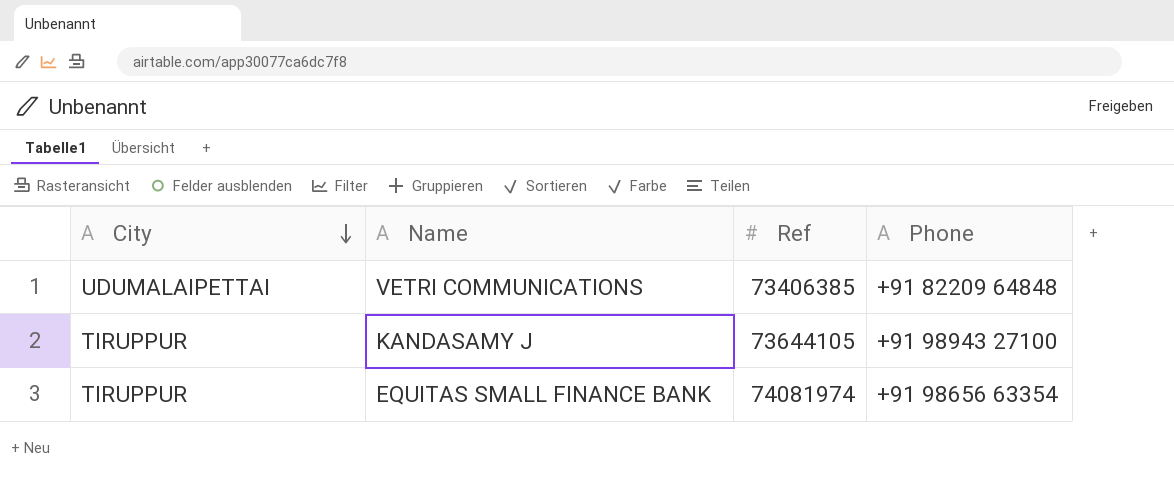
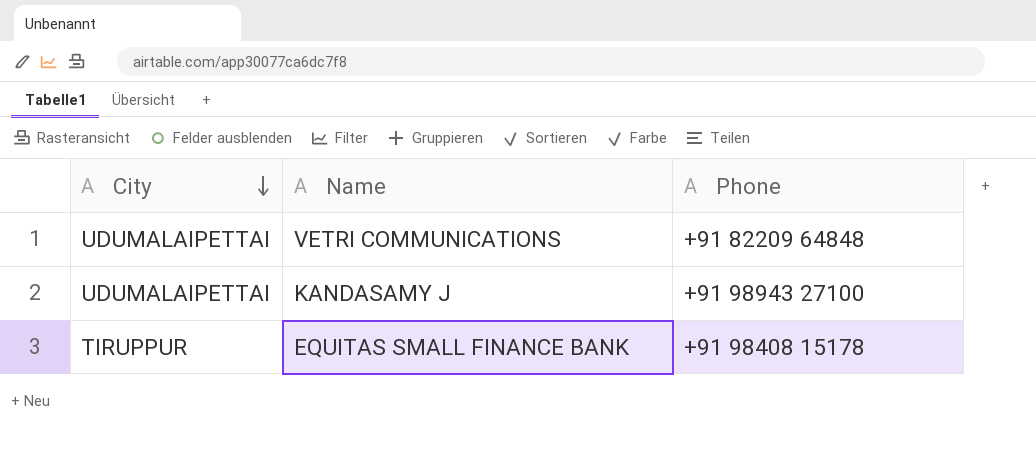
column Ref | position: 3 -> none
KANDASAMY J | City: TIRUPPUR -> UDUMALAIPETTAI
EQUITAS SMALL FINANCE BANK | Phone: +91 98656 63354 -> +91 98408 15178

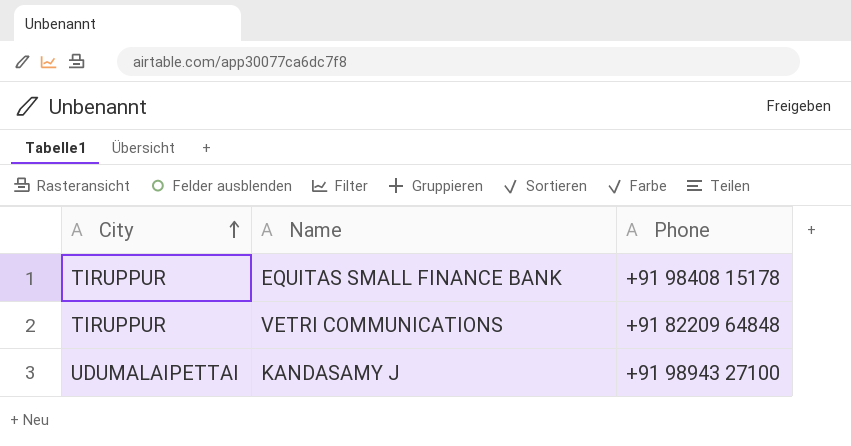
row order: City descending -> City ascending
VETRI COMMUNICATIONS | City: UDUMALAIPETTAI -> TIRUPPUR

